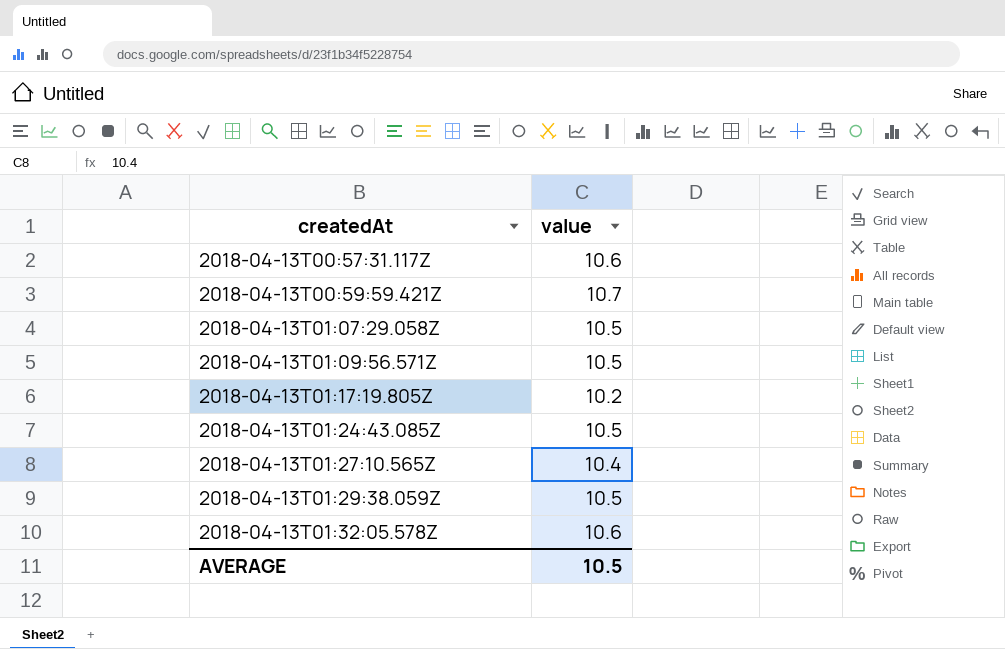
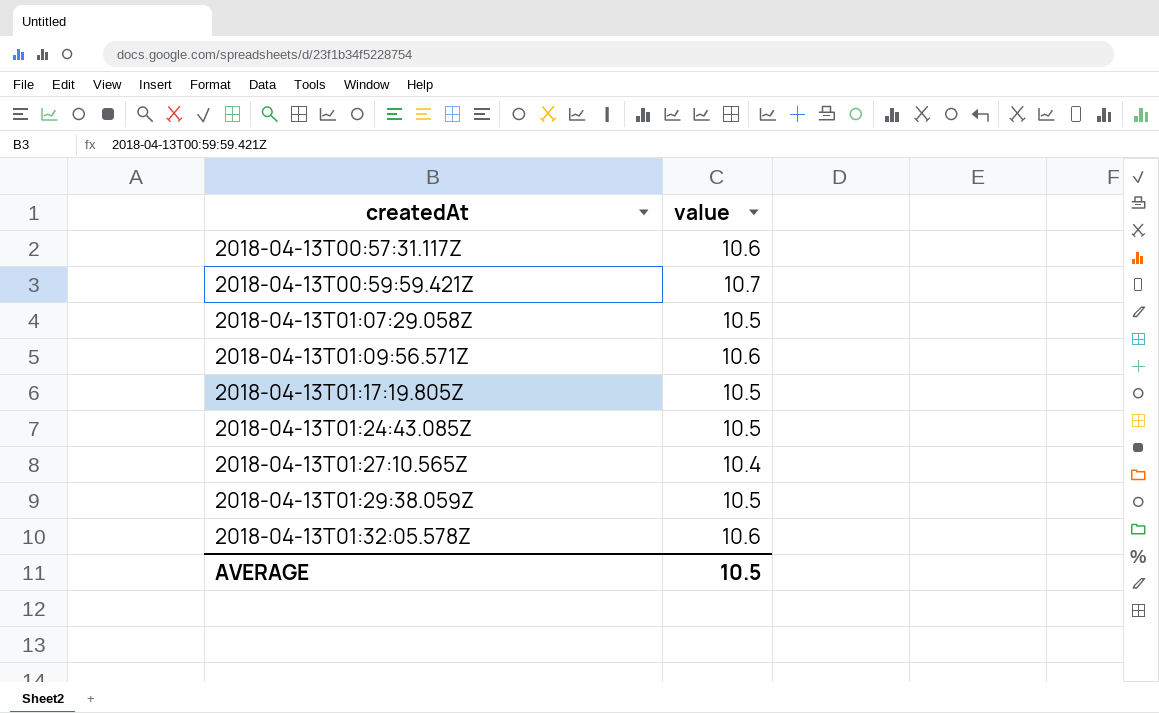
2018-04-13T01:09:56.571Z | value: 10.5 -> 10.6
2018-04-13T01:17:19.805Z | value: 10.2 -> 10.5

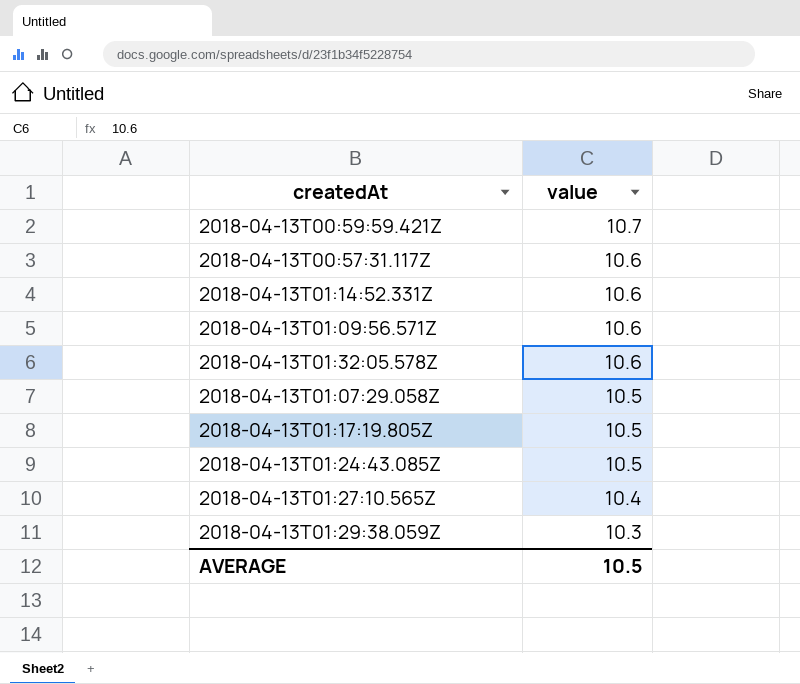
row order: createdAt ascending -> value descending
row 2018-04-13T01:14:52.331Z: none -> 10.6
2018-04-13T01:29:38.059Z | value: 10.5 -> 10.3

